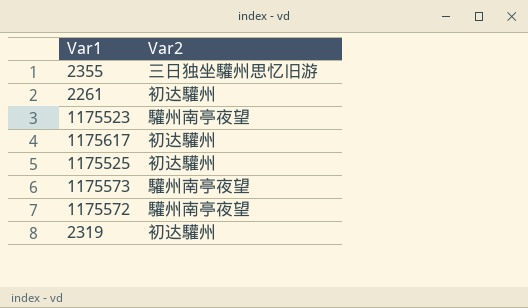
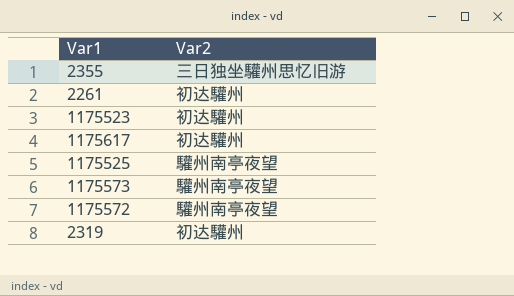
1175523 | Var2: 驩州南亭夜望 -> 初达驩州
1175525 | Var2: 初达驩州 -> 驩州南亭夜望

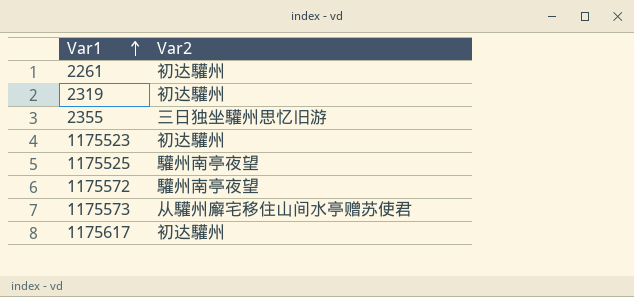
row order: none -> Var1 ascending
1175573 | Var2: 驩州南亭夜望 -> 从驩州廨宅移住山间水亭赠苏使君

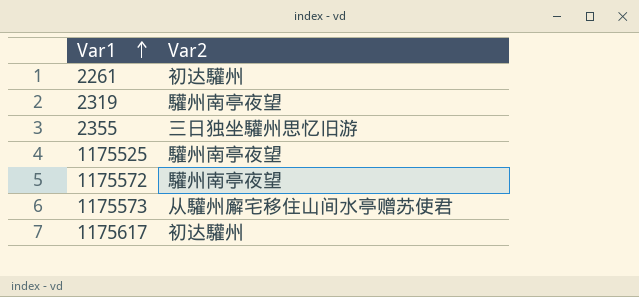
row 1175523: 初达驩州 -> none
2319 | Var2: 初达驩州 -> 驩州南亭夜望

